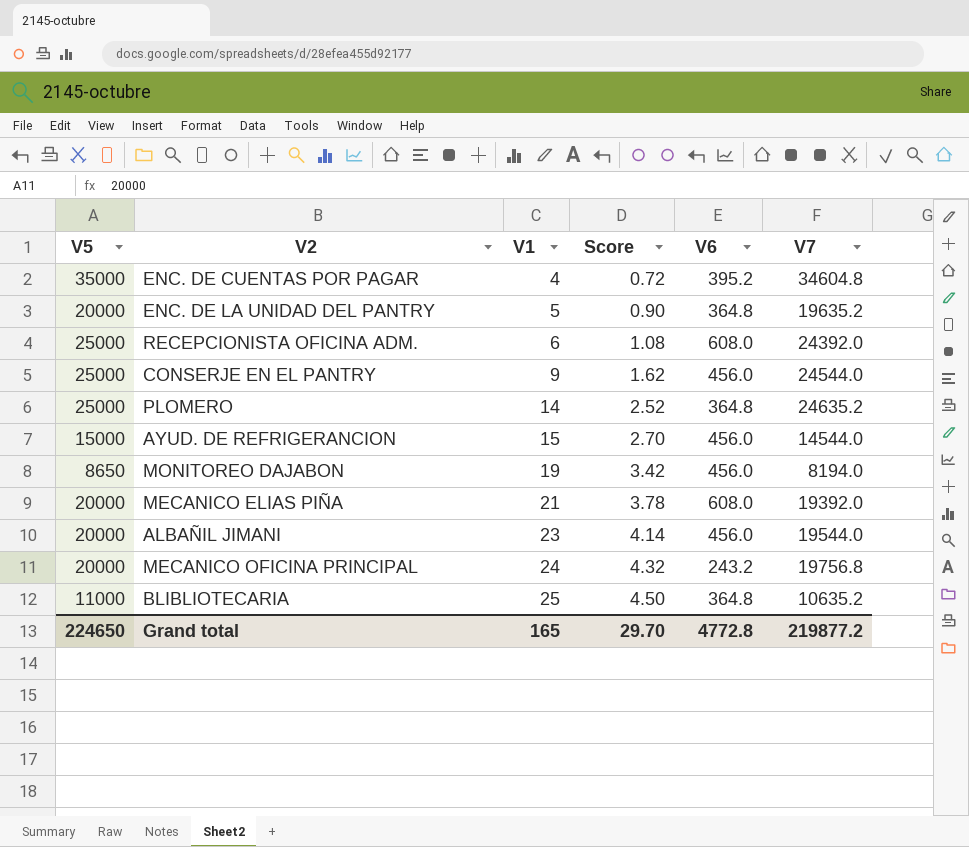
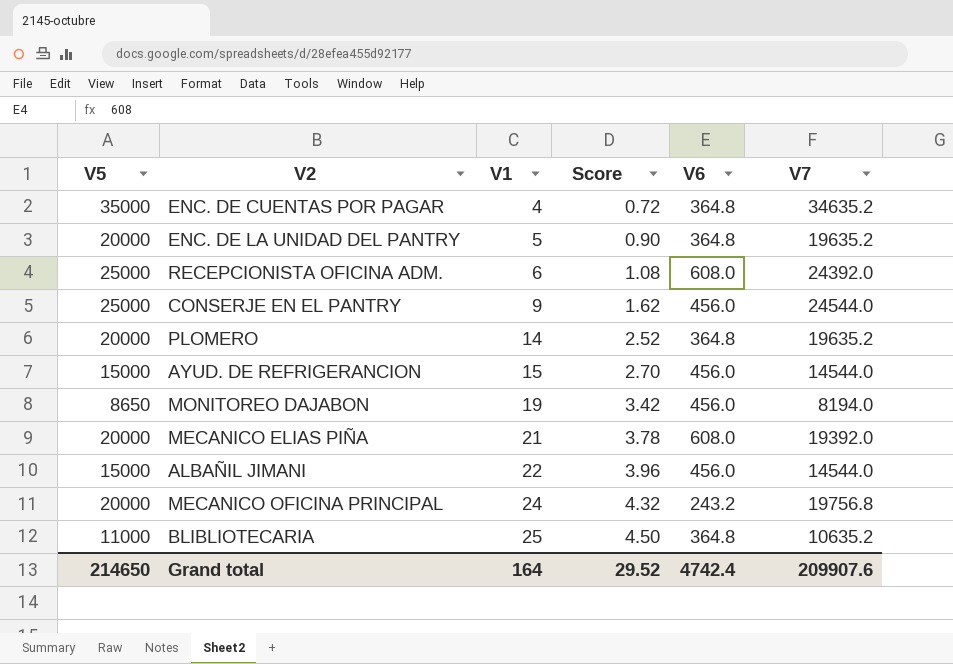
ENC. DE CUENTAS POR PAGAR | V6: 395.2 -> 364.8
ENC. DE CUENTAS POR PAGAR | V7: 34604.8 -> 34635.2
PLOMERO | V5: 25000 -> 20000
PLOMERO | V7: 24635.2 -> 19635.2
ALBAÑIL JIMANI | V5: 20000 -> 15000
ALBAÑIL JIMANI | V1: 23 -> 22
ALBAÑIL JIMANI | Score: 4.14 -> 3.96
ALBAÑIL JIMANI | V7: 19544.0 -> 14544.0
Grand total | V5: 224650 -> 214650
Grand total | V1: 165 -> 164
Grand total | Score: 29.70 -> 29.52
Grand total | V6: 4772.8 -> 4742.4
Grand total | V7: 219877.2 -> 209907.6

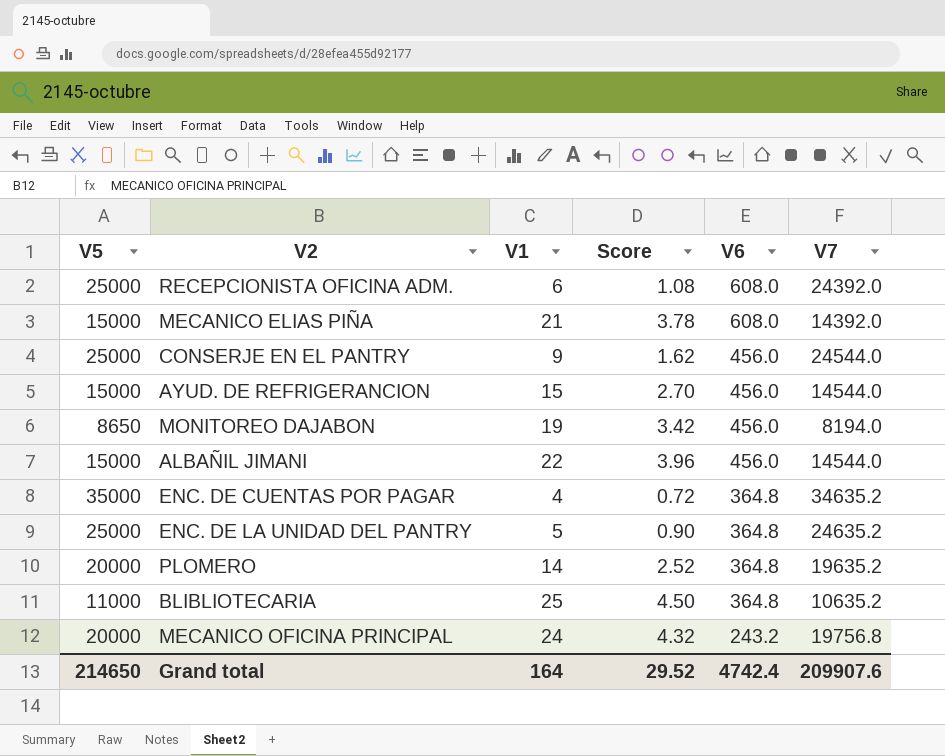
row order: V1 ascending -> V6 descending
MECANICO ELIAS PIÑA | V5: 20000 -> 15000
MECANICO ELIAS PIÑA | V7: 19392.0 -> 14392.0
ENC. DE LA UNIDAD DEL PANTRY | V5: 20000 -> 25000
ENC. DE LA UNIDAD DEL PANTRY | V7: 19635.2 -> 24635.2

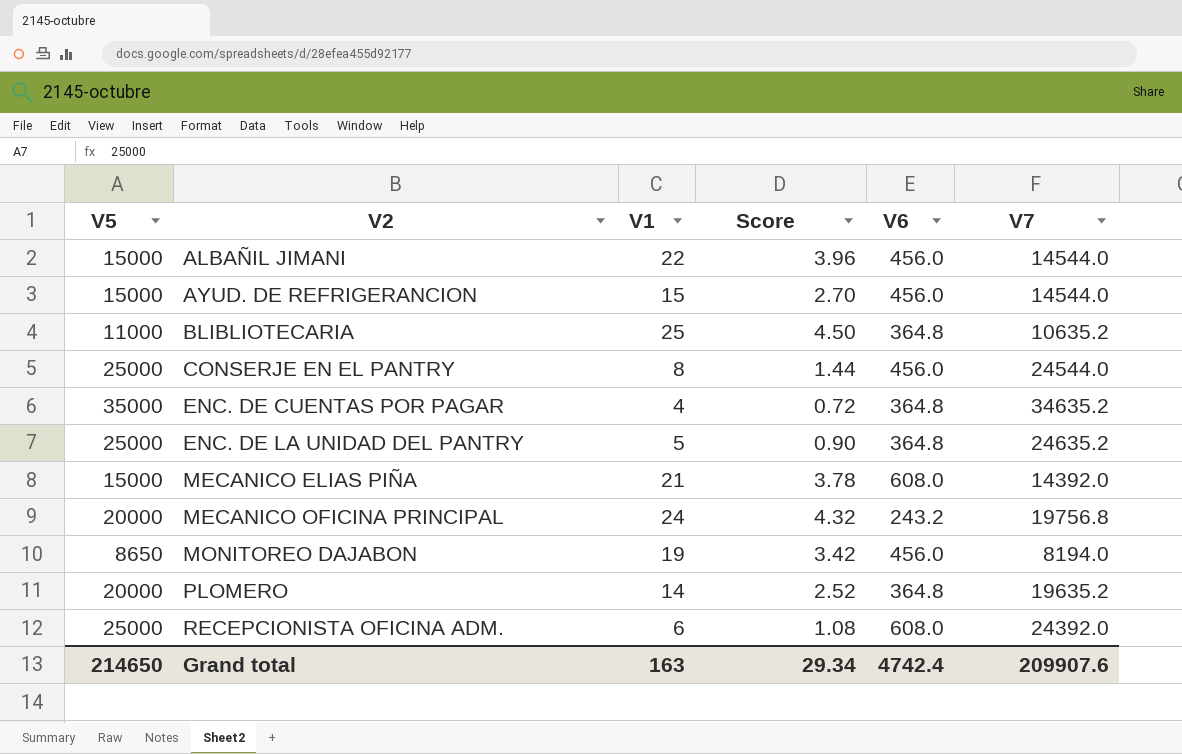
row order: V6 descending -> V2 ascending
CONSERJE EN EL PANTRY | V1: 9 -> 8
CONSERJE EN EL PANTRY | Score: 1.62 -> 1.44
Grand total | V1: 164 -> 163
Grand total | Score: 29.52 -> 29.34

